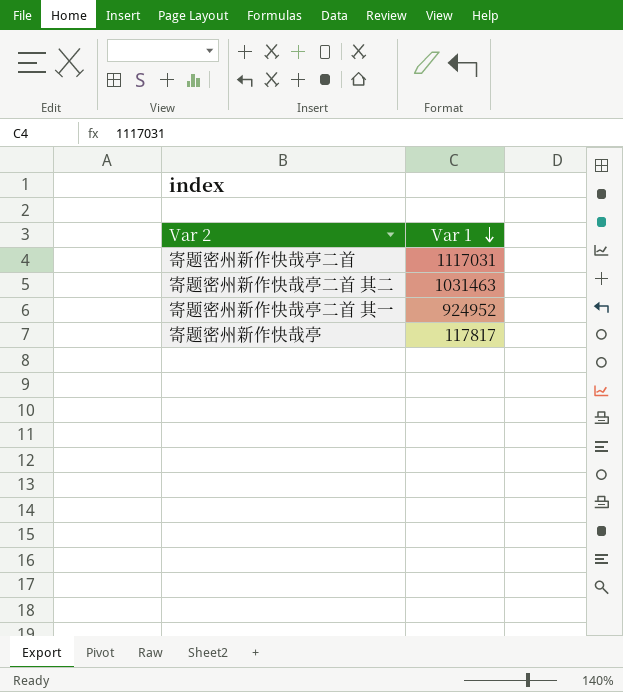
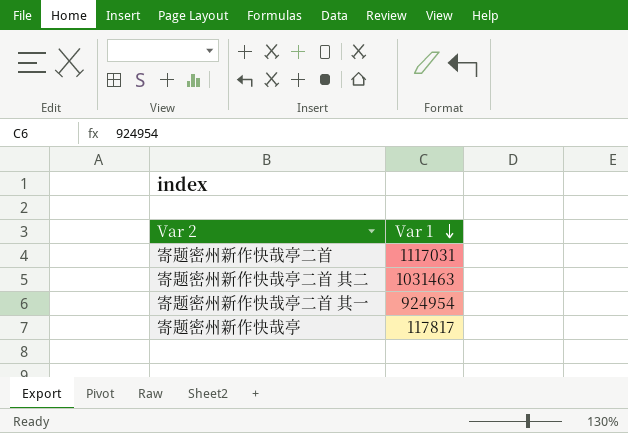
寄题密州新作快哉亭二首 其一 | Var 1: 924952 -> 924954

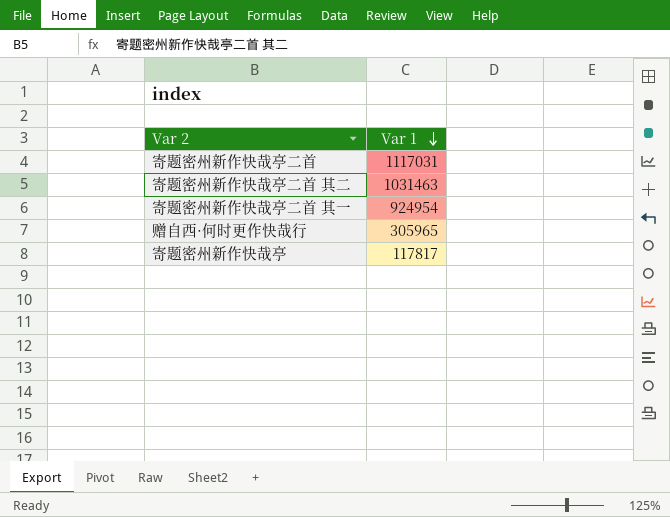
row 赠自西·何时更作快哉行: none -> 305965

